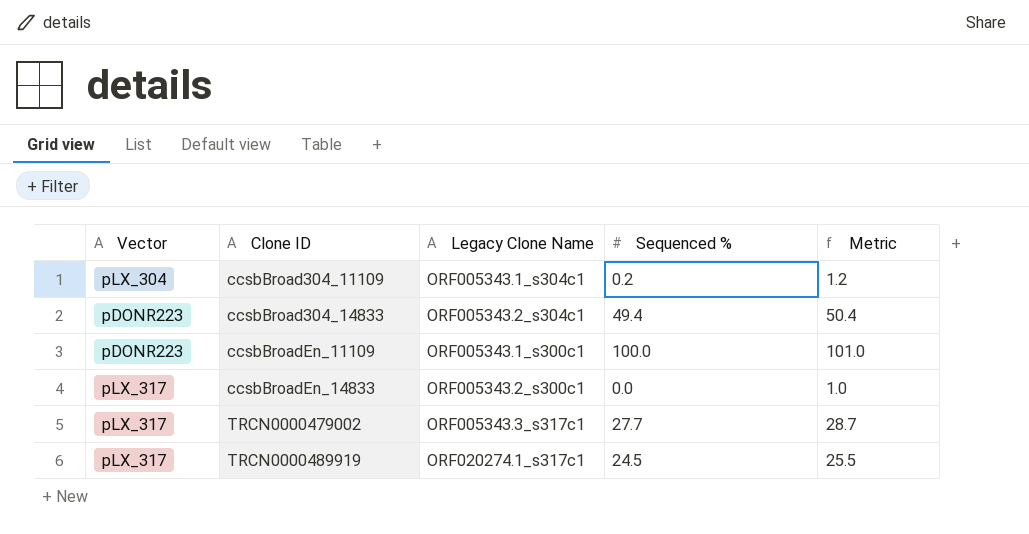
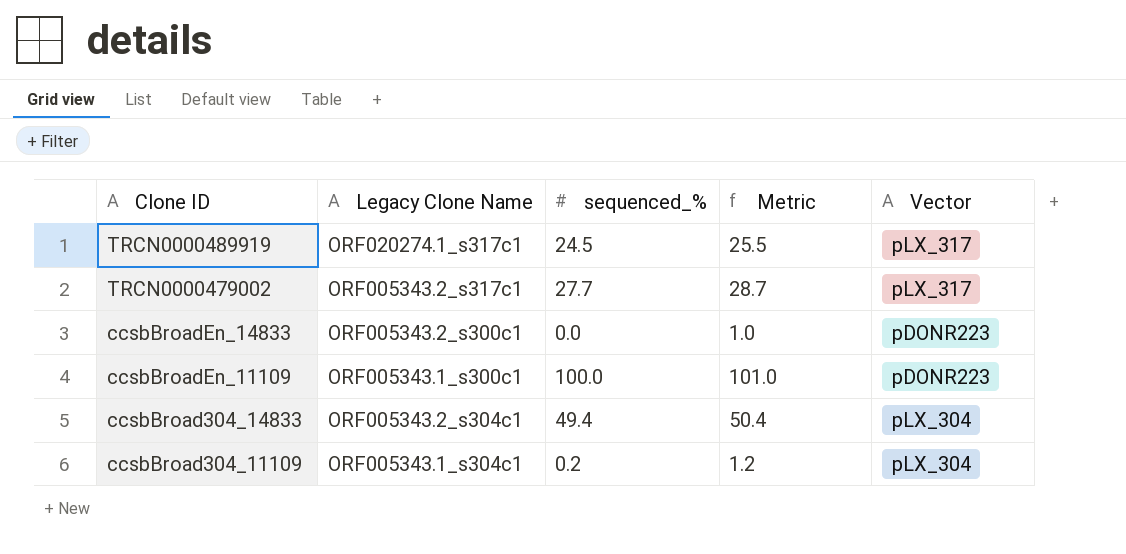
row order: Clone ID ascending -> Clone ID descending
column name: Sequenced % -> sequenced_%
column Vector | position: 1 -> 5
TRCN0000479002 | Legacy Clone Name: ORF005343.3_s317c1 -> ORF005343.2_s317c1
ccsbBroadEn_14833 | Vector: pLX_317 -> pDONR223
ccsbBroad304_14833 | Vector: pDONR223 -> pLX_304

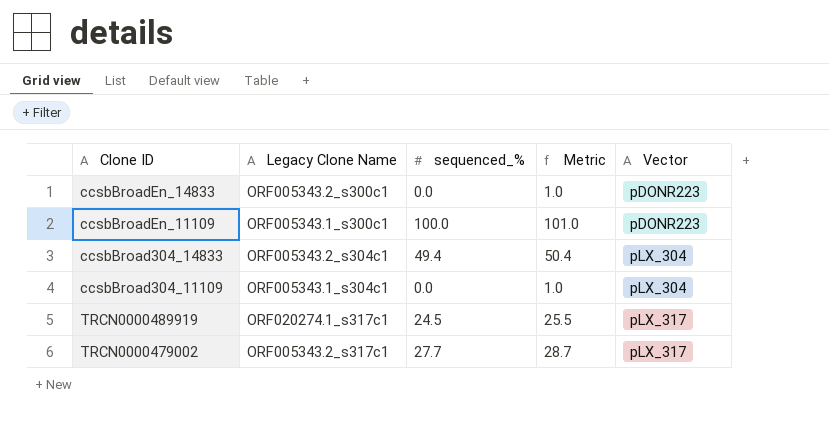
row order: Clone ID descending -> Vector ascending
ccsbBroad304_11109 | sequenced_%: 0.2 -> 0.0
ccsbBroad304_11109 | Metric: 1.2 -> 1.0

